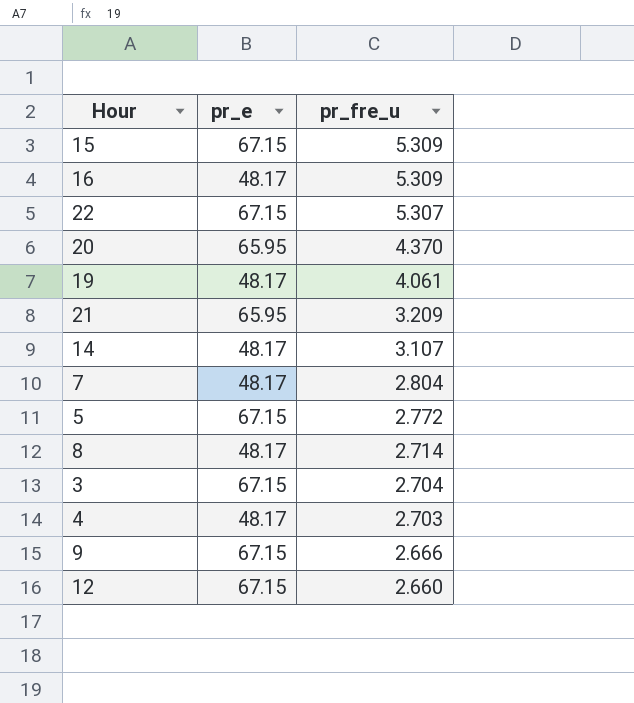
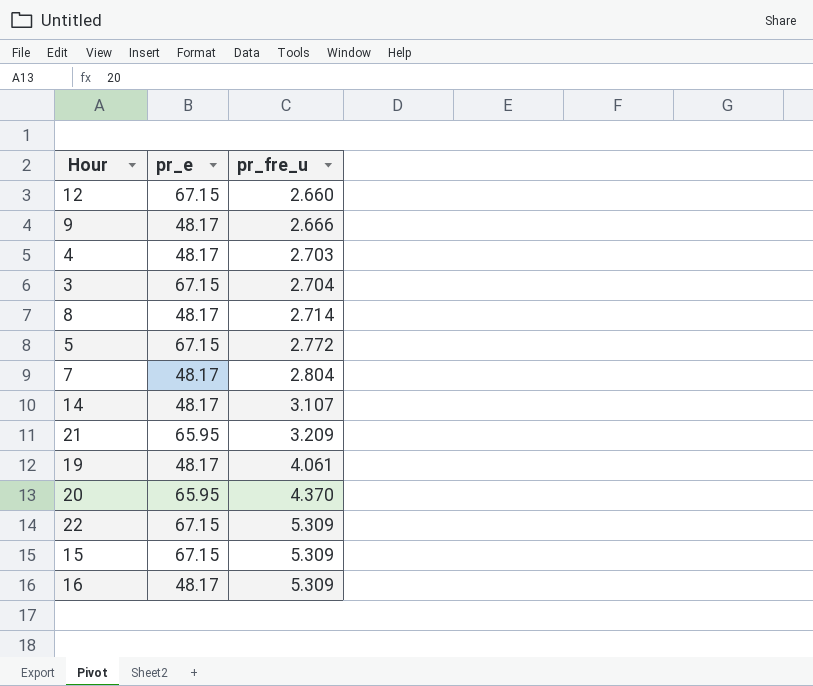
row order: pr_fre_u descending -> pr_fre_u ascending
9 | pr_e: 67.15 -> 48.17
22 | pr_fre_u: 5.307 -> 5.309

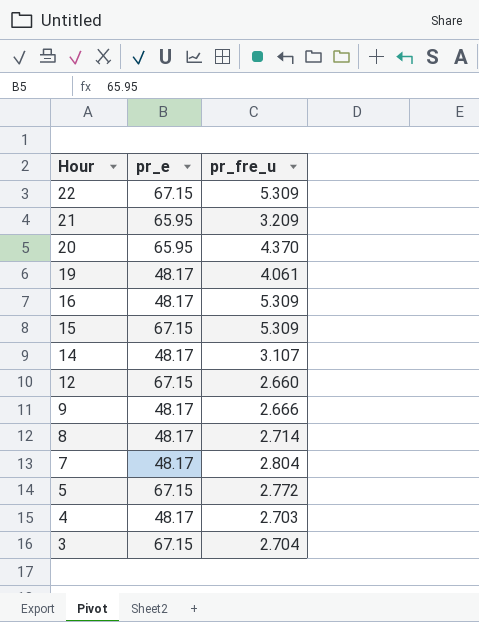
row order: pr_fre_u ascending -> Hour descending

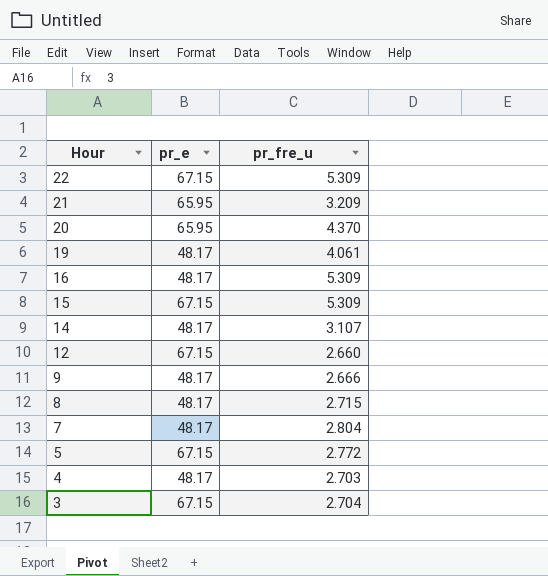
8 | pr_fre_u: 2.714 -> 2.715

